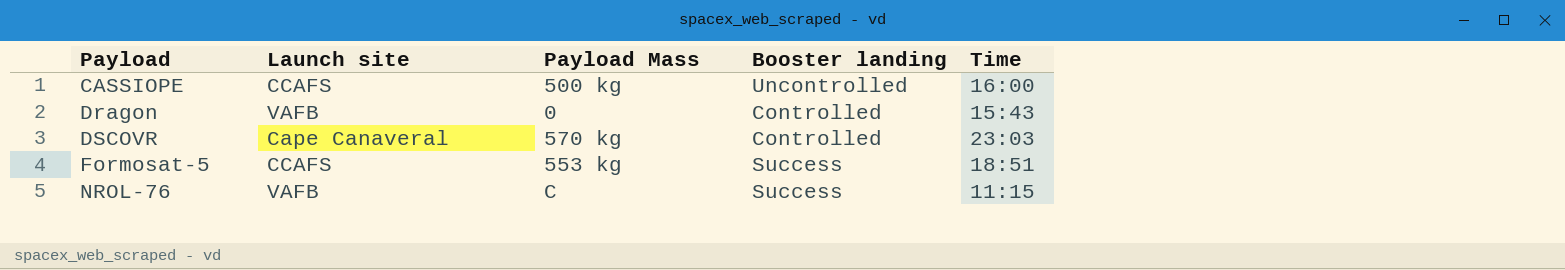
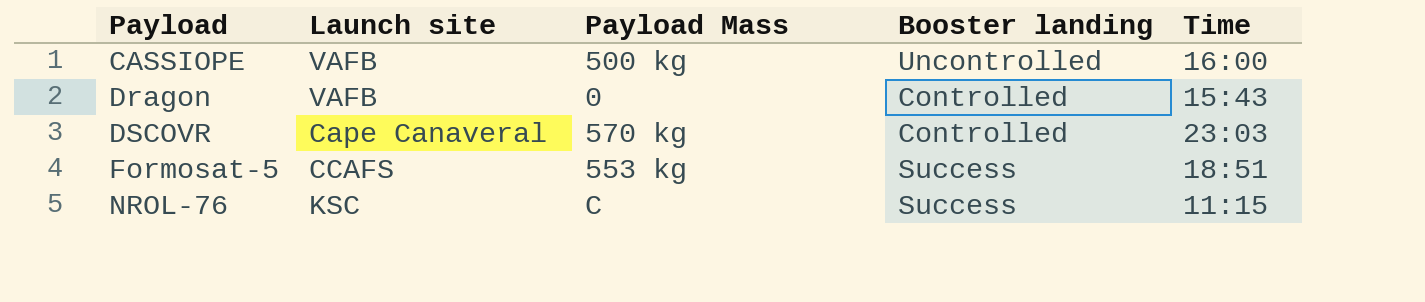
CASSIOPE | Launch site: CCAFS -> VAFB
NROL-76 | Launch site: VAFB -> KSC

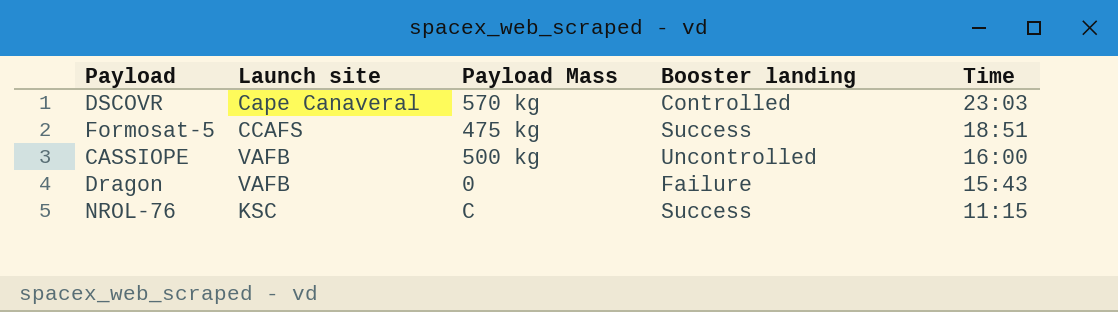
row order: Payload ascending -> Time descending
Formosat-5 | Payload Mass: 553 kg -> 475 kg
Dragon | Booster landing: Controlled -> Failure

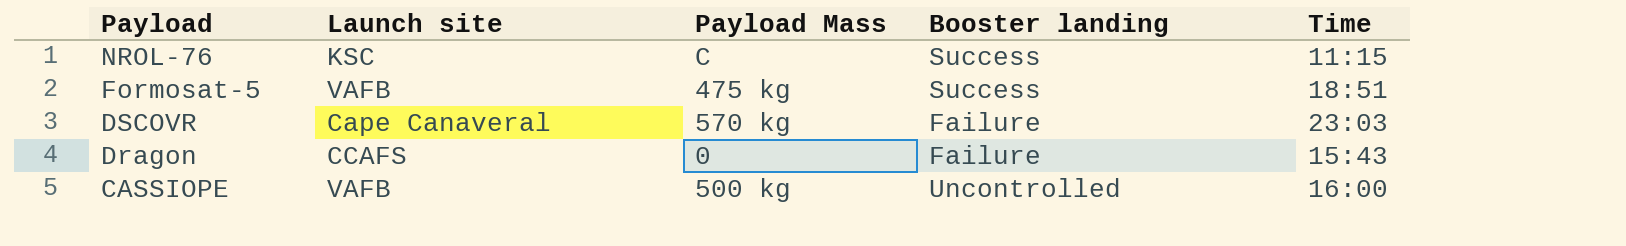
row order: Time descending -> Payload descending
Formosat-5 | Launch site: CCAFS -> VAFB
DSCOVR | Booster landing: Controlled -> Failure
Dragon | Launch site: VAFB -> CCAFS

